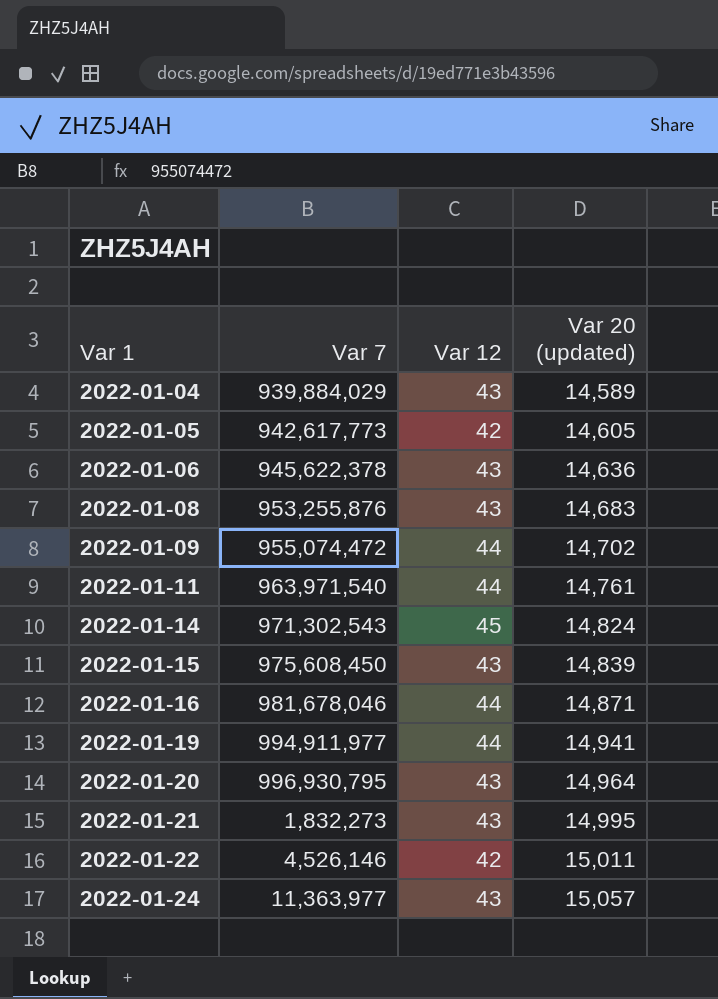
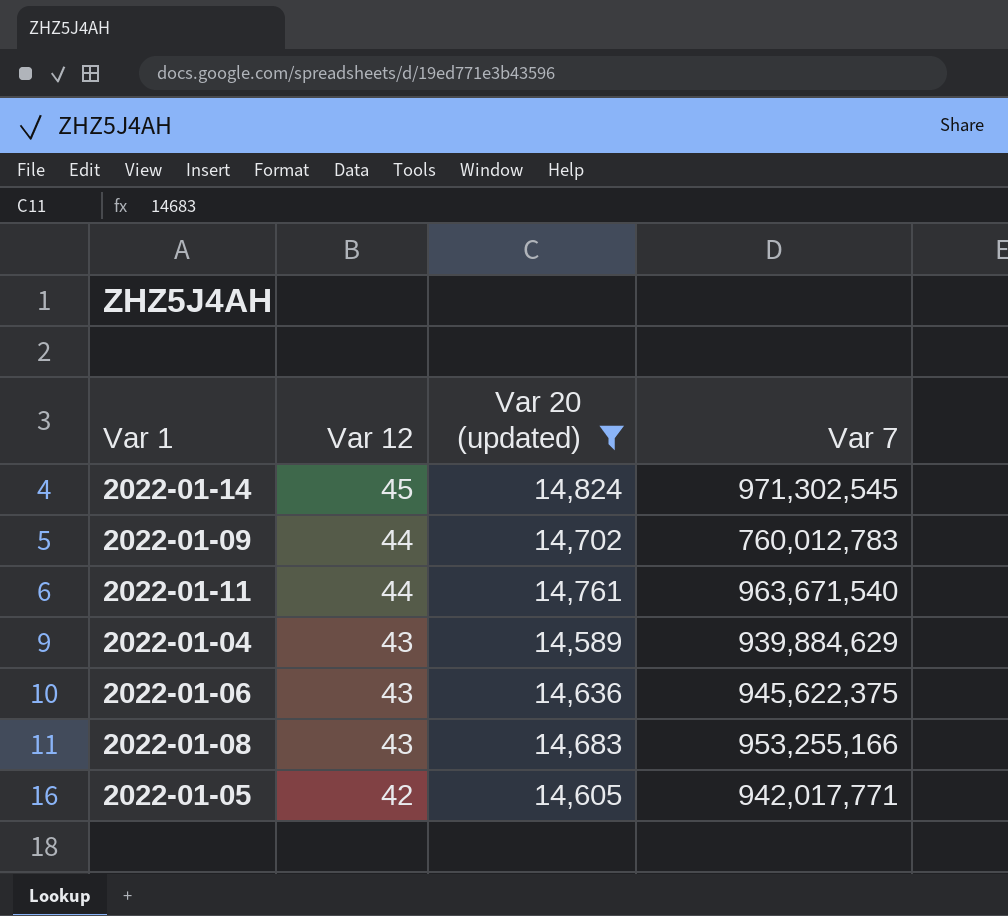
filter: none -> Var 20 (updated) <= 14,824
row order: Var 1 ascending -> Var 12 descending
column Var 7 | position: 2 -> 4
2022-01-14 | Var 7: 971,302,543 -> 971,302,545
2022-01-09 | Var 7: 955,074,472 -> 760,012,783
2022-01-11 | Var 7: 963,971,540 -> 963,671,540
2022-01-04 | Var 7: 939,884,029 -> 939,884,629
2022-01-06 | Var 7: 945,622,378 -> 945,622,375
2022-01-08 | Var 7: 953,255,876 -> 953,255,166
2022-01-05 | Var 7: 942,617,773 -> 942,017,771

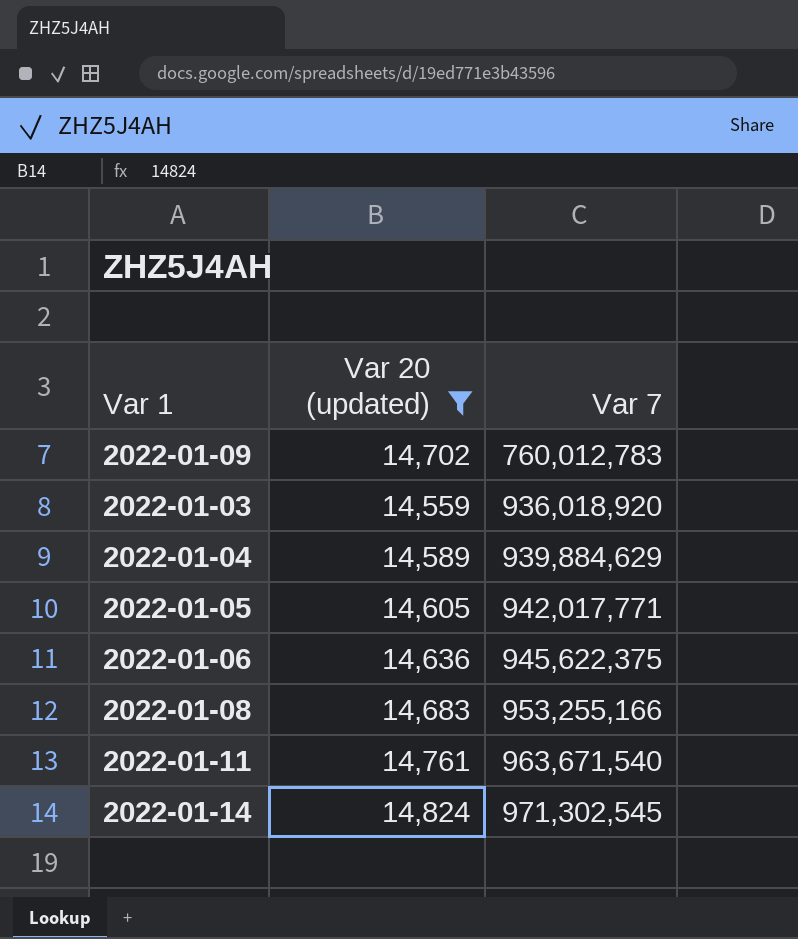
row order: Var 12 descending -> Var 7 ascending
column Var 12 | position: 2 -> none
row 2022-01-03: none -> 14,559 | 936,018,920

